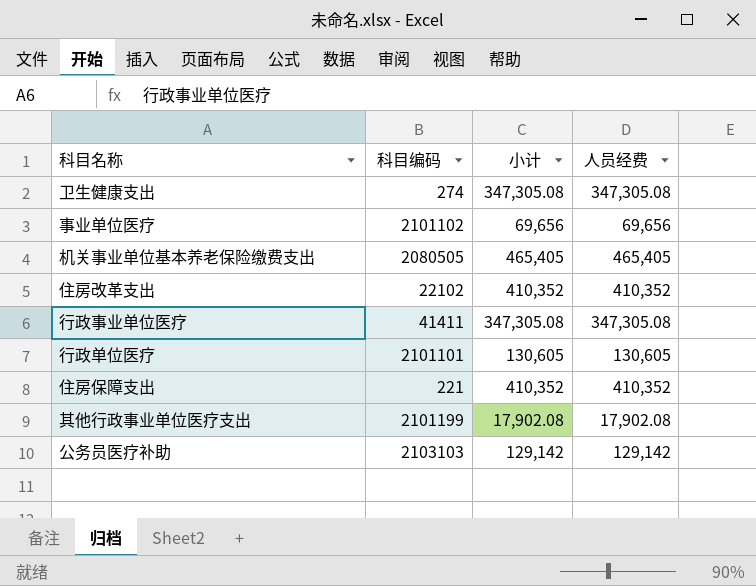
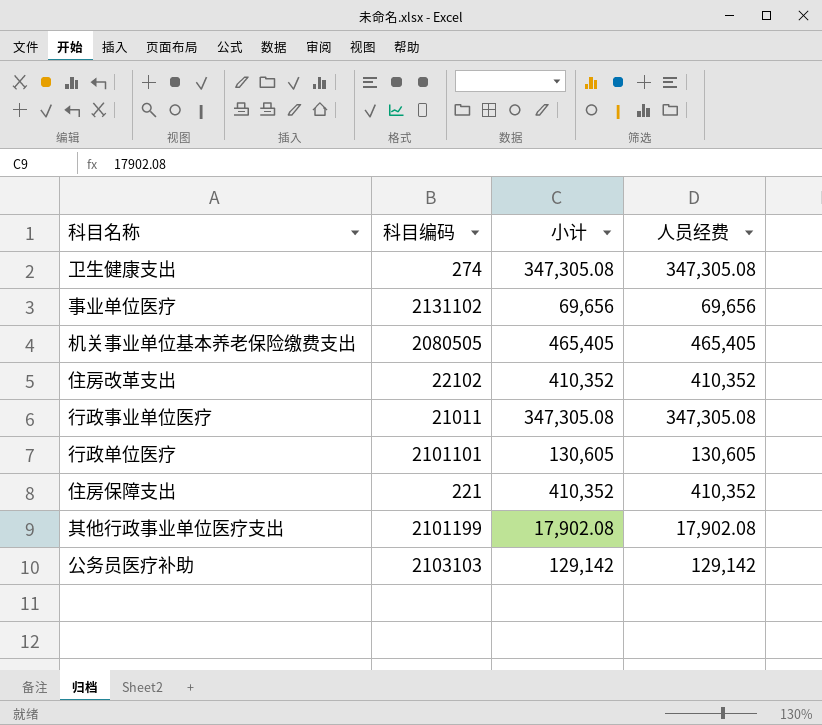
事业单位医疗 | 科目编码: 2101102 -> 2131102
行政事业单位医疗 | 科目编码: 41411 -> 21011

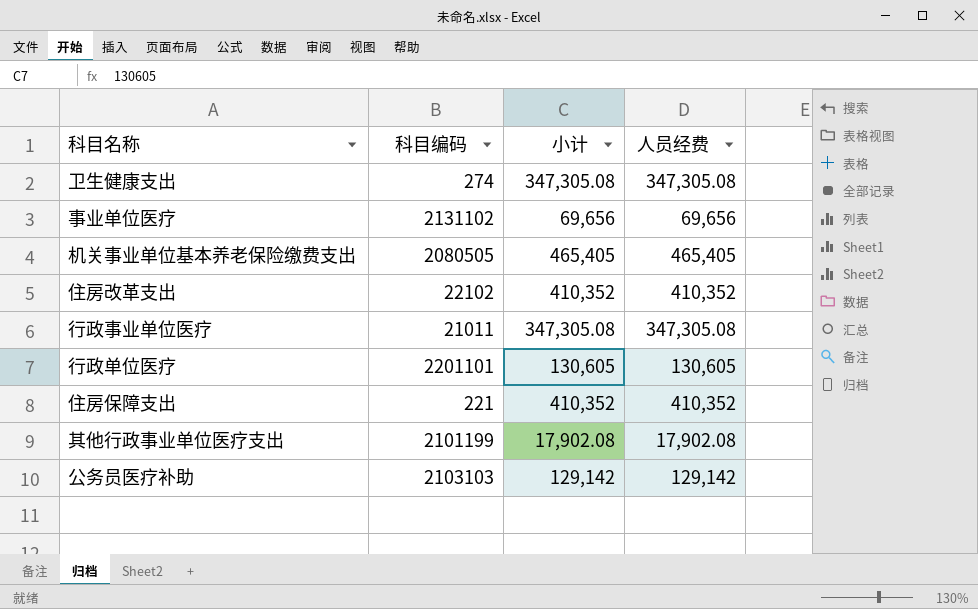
行政单位医疗 | 科目编码: 2101101 -> 2201101

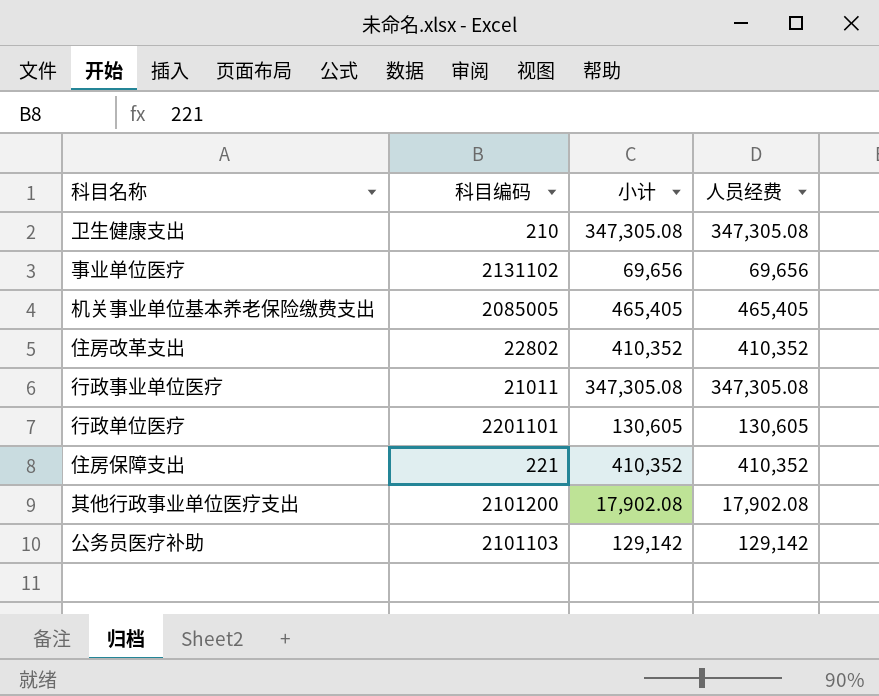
卫生健康支出 | 科目编码: 274 -> 210
机关事业单位基本养老保险缴费支出 | 科目编码: 2080505 -> 2085005
住房改革支出 | 科目编码: 22102 -> 22802
其他行政事业单位医疗支出 | 科目编码: 2101199 -> 2101200
公务员医疗补助 | 科目编码: 2103103 -> 2101103

